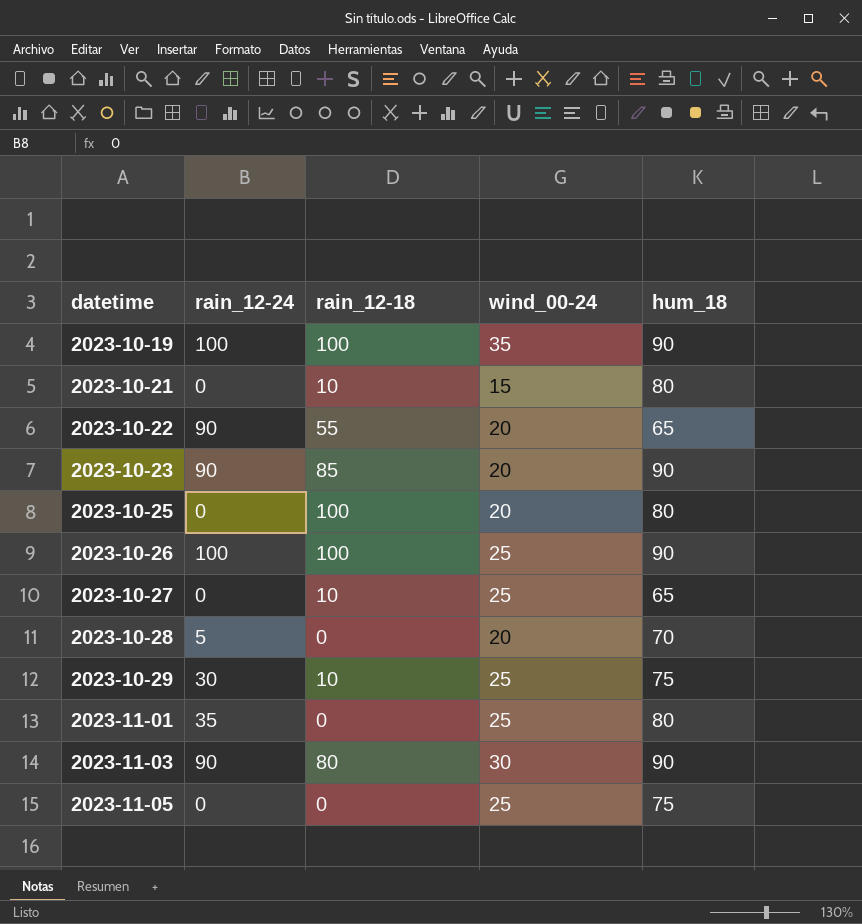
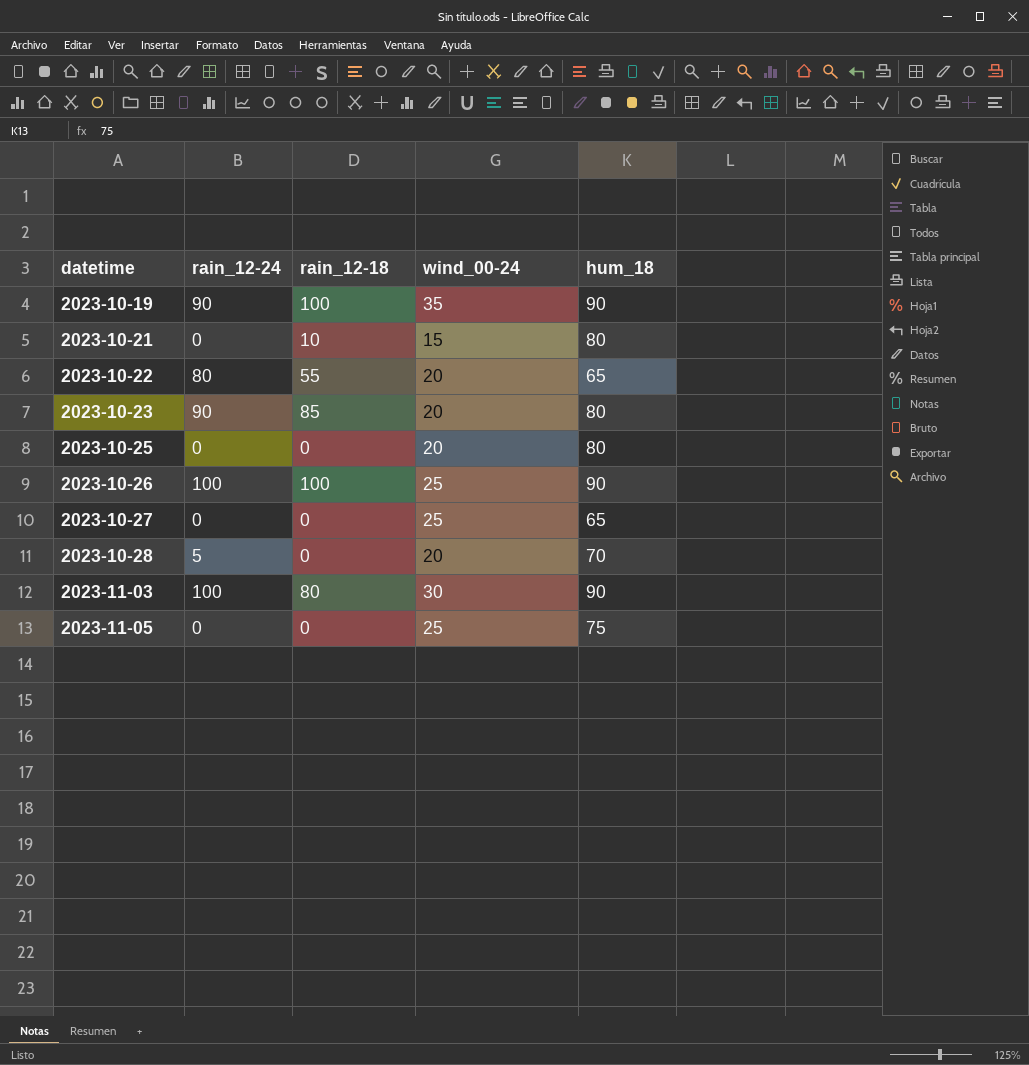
row 2023-10-29: 30 | 10 | 25 | 75 -> none
row 2023-11-01: 35 | 0 | 25 | 80 -> none
2023-10-19 | rain_12-24: 100 -> 90
2023-10-22 | rain_12-24: 90 -> 80
2023-10-23 | hum_18: 90 -> 80
2023-10-25 | rain_12-18: 100 -> 0
2023-10-27 | rain_12-18: 10 -> 0
2023-11-03 | rain_12-24: 90 -> 100

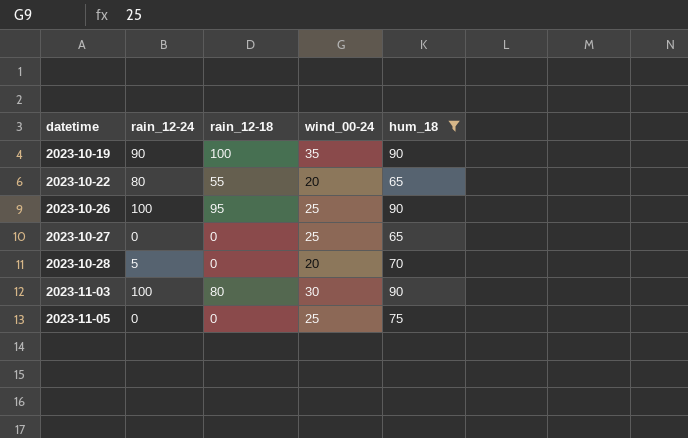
filter: none -> hum_18 != 80
2023-10-26 | rain_12-18: 100 -> 95

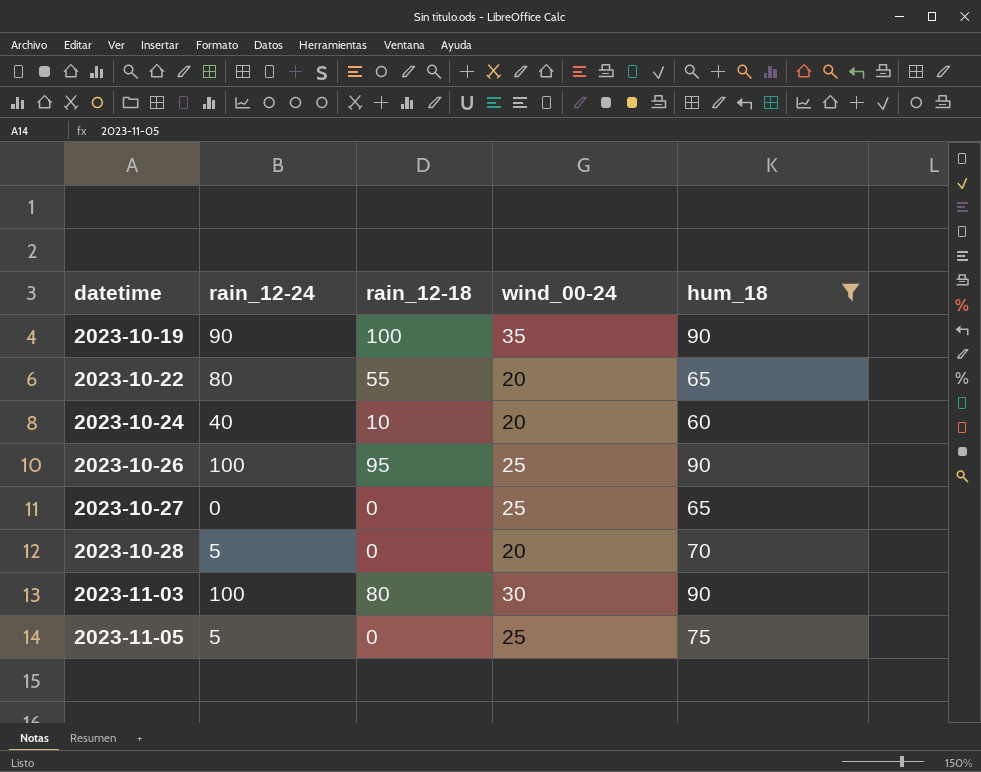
row 2023-10-24: none -> 40 | 10 | 20 | 60
2023-11-05 | rain_12-24: 0 -> 5

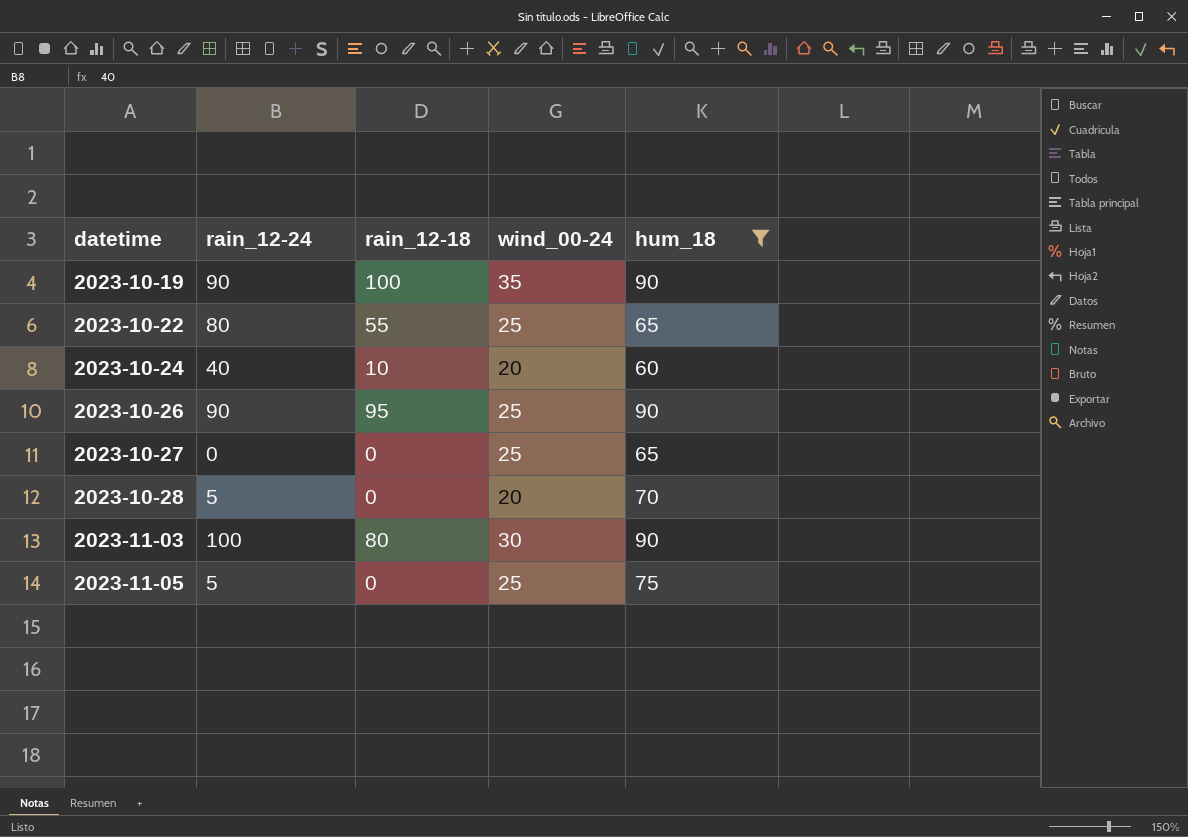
2023-10-22 | wind_00-24: 20 -> 25
2023-10-26 | rain_12-24: 100 -> 90

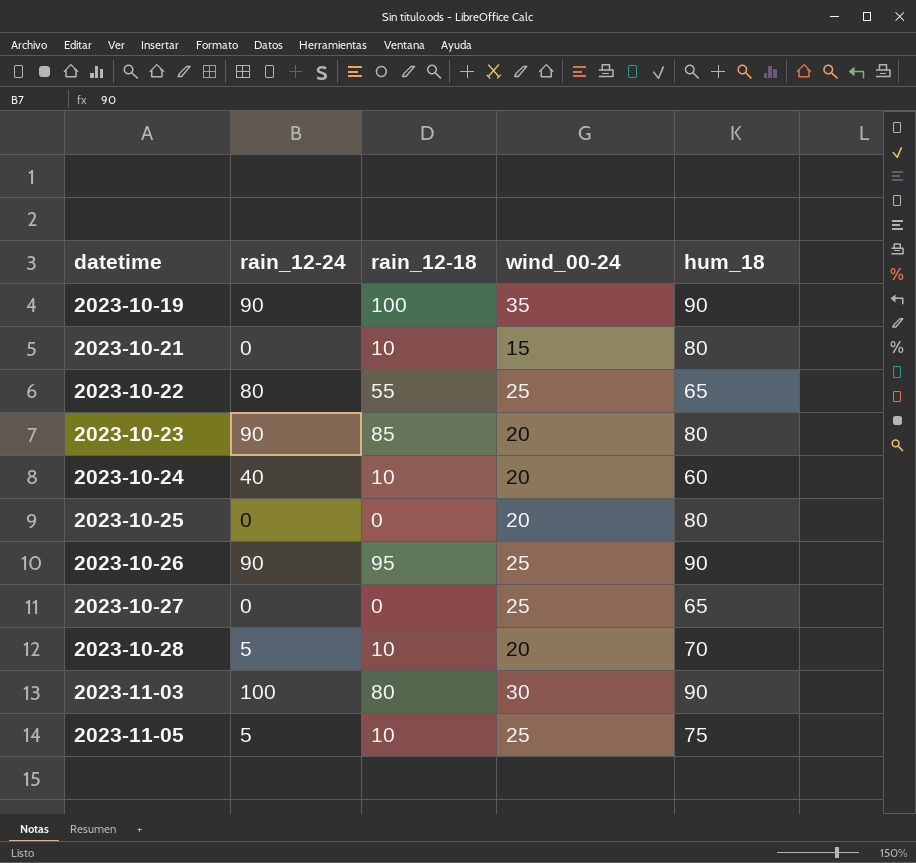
filter: hum_18 != 80 -> none
2023-10-28 | rain_12-18: 0 -> 10
2023-11-05 | rain_12-18: 0 -> 10

